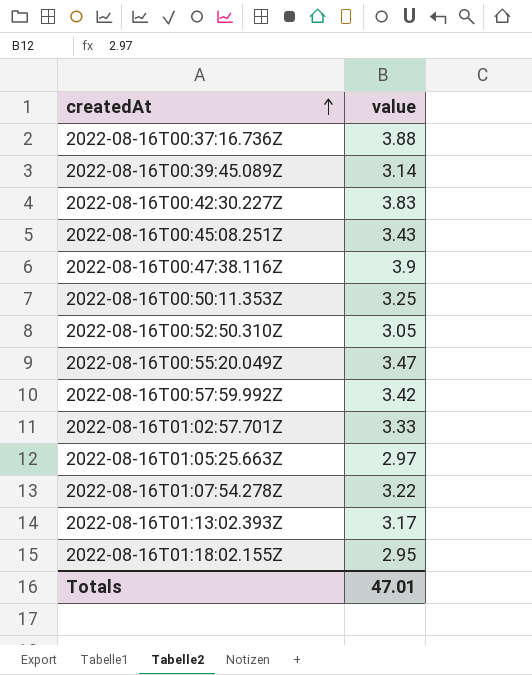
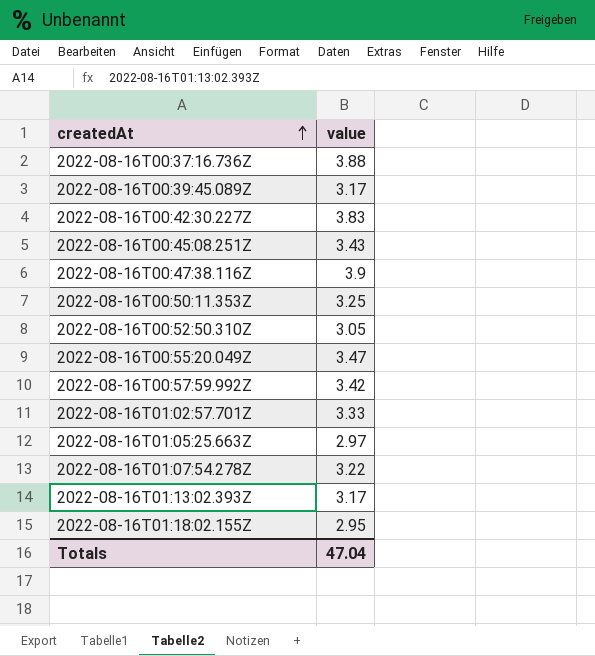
2022-08-16T00:39:45.089Z | value: 3.14 -> 3.17
Totals | value: 47.01 -> 47.04

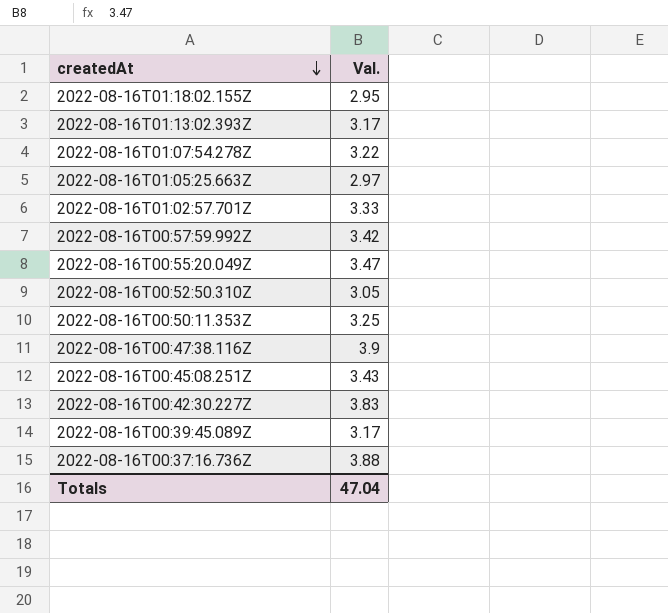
row order: createdAt ascending -> createdAt descending
column name: value -> Val.

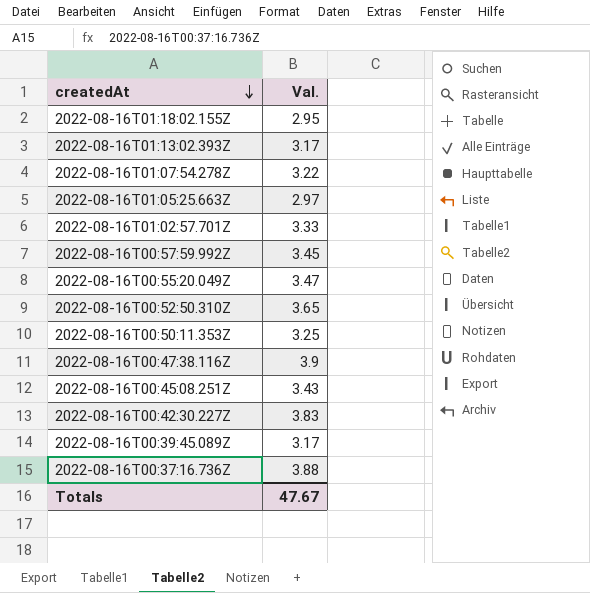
2022-08-16T00:57:59.992Z | Val.: 3.42 -> 3.45
2022-08-16T00:52:50.310Z | Val.: 3.05 -> 3.65
Totals | Val.: 47.04 -> 47.67

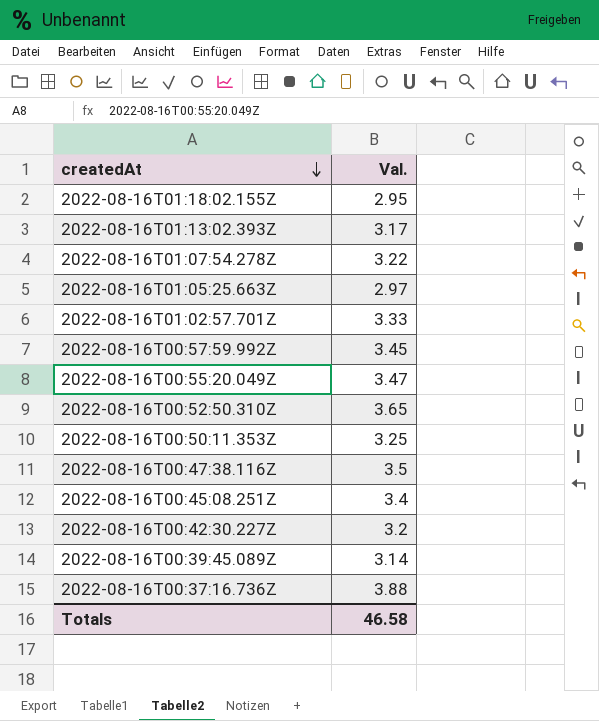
2022-08-16T00:47:38.116Z | Val.: 3.9 -> 3.5
2022-08-16T00:45:08.251Z | Val.: 3.43 -> 3.4
2022-08-16T00:42:30.227Z | Val.: 3.83 -> 3.2
2022-08-16T00:39:45.089Z | Val.: 3.17 -> 3.14
Totals | Val.: 47.67 -> 46.58

